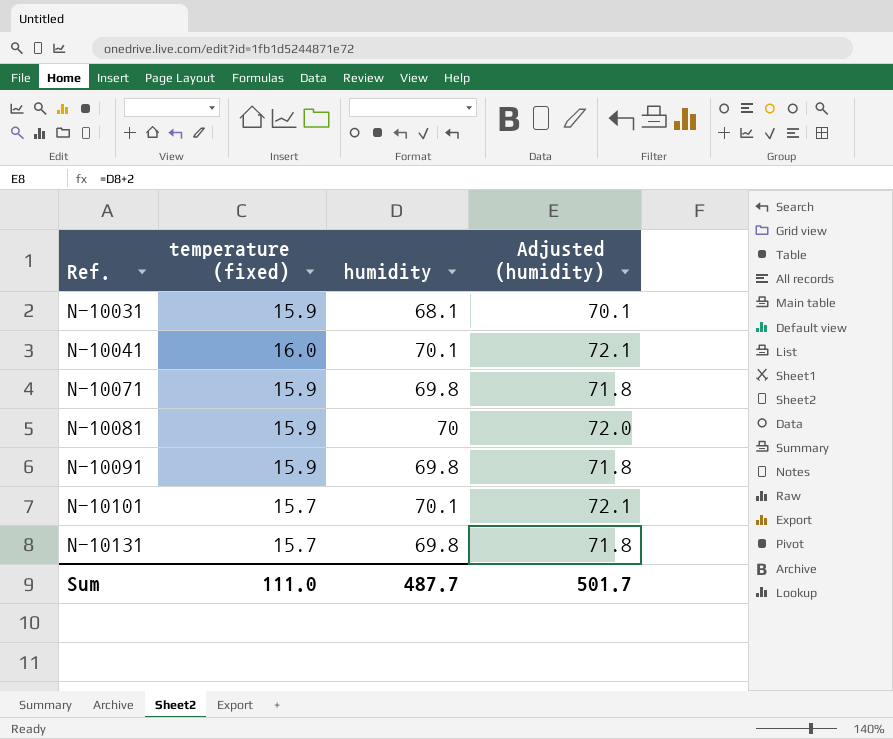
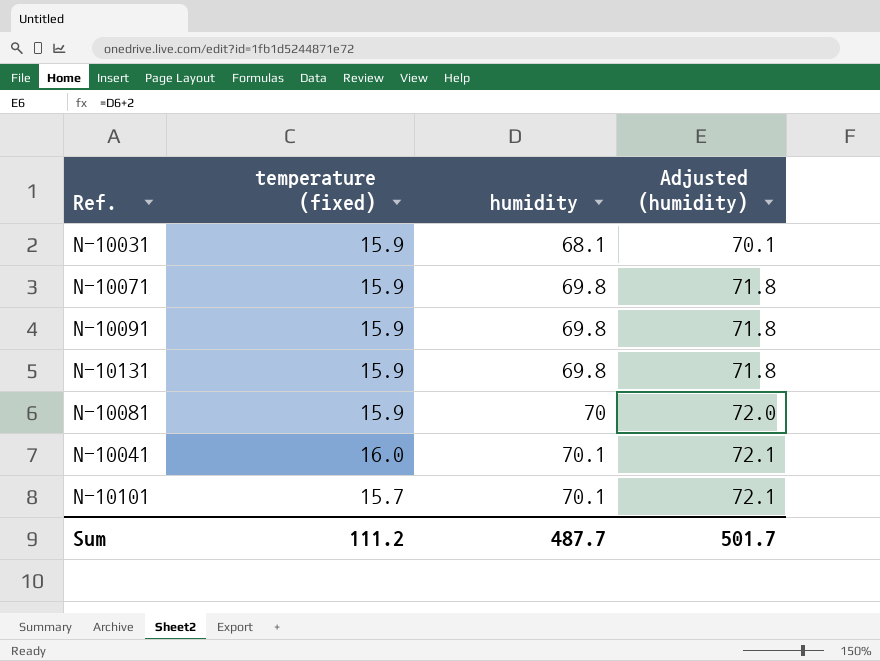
row order: Ref. ascending -> humidity ascending
N-10131 | temperature (fixed): 15.7 -> 15.9
Sum | temperature (fixed): 111.0 -> 111.2

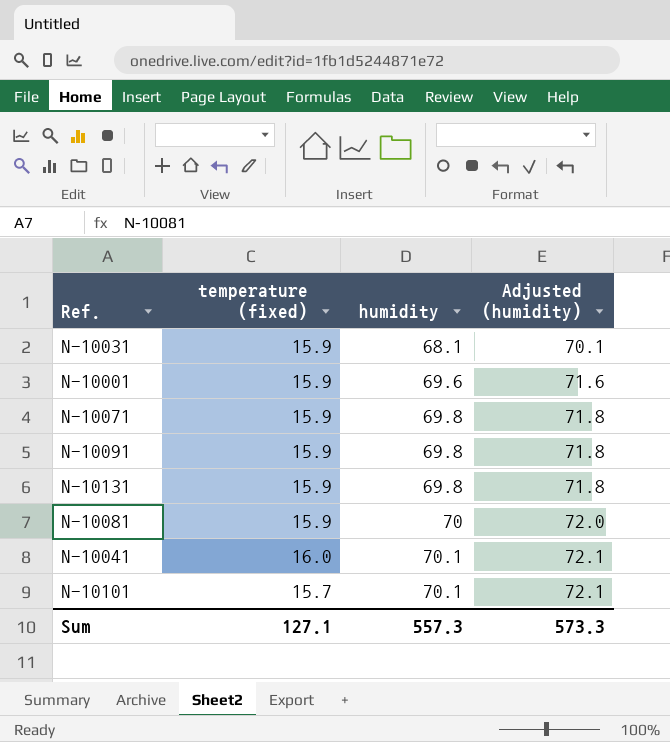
row N-10001: none -> 15.9 | 69.6 | 71.6
Sum | temperature (fixed): 111.2 -> 127.1
Sum | humidity: 487.7 -> 557.3
Sum | Adjusted (humidity): 501.7 -> 573.3

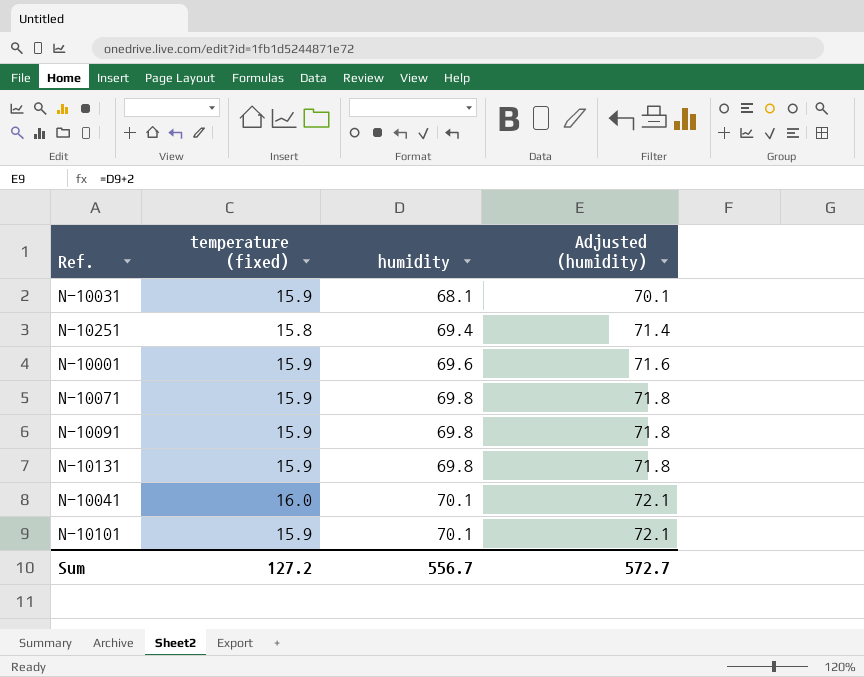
row N-10081: 15.9 | 70 | 72.0 -> none
row N-10251: none -> 15.8 | 69.4 | 71.4
N-10101 | temperature (fixed): 15.7 -> 15.9
Sum | temperature (fixed): 127.1 -> 127.2
Sum | humidity: 557.3 -> 556.7
Sum | Adjusted (humidity): 573.3 -> 572.7

